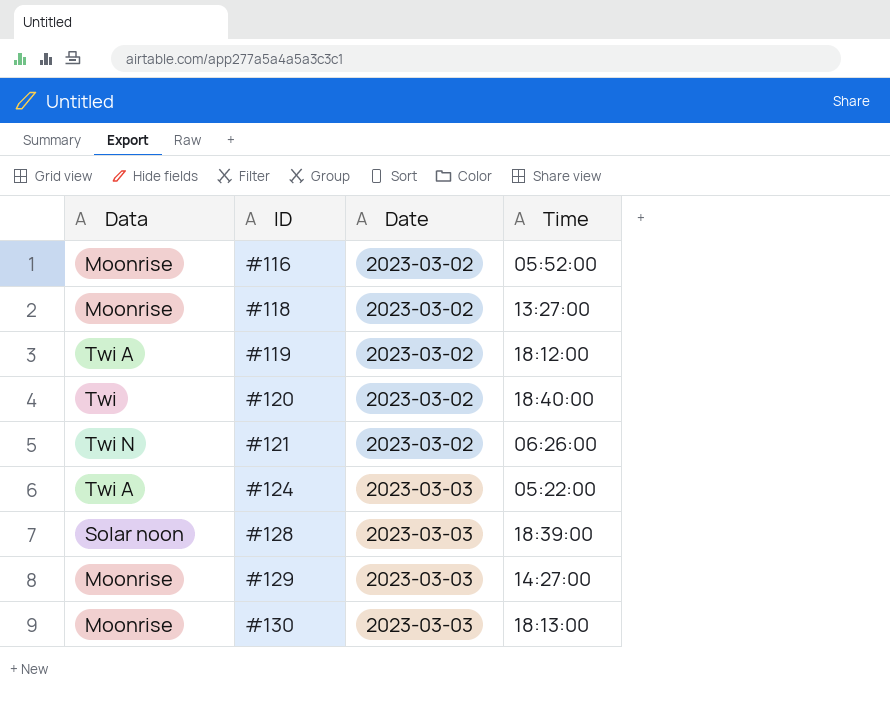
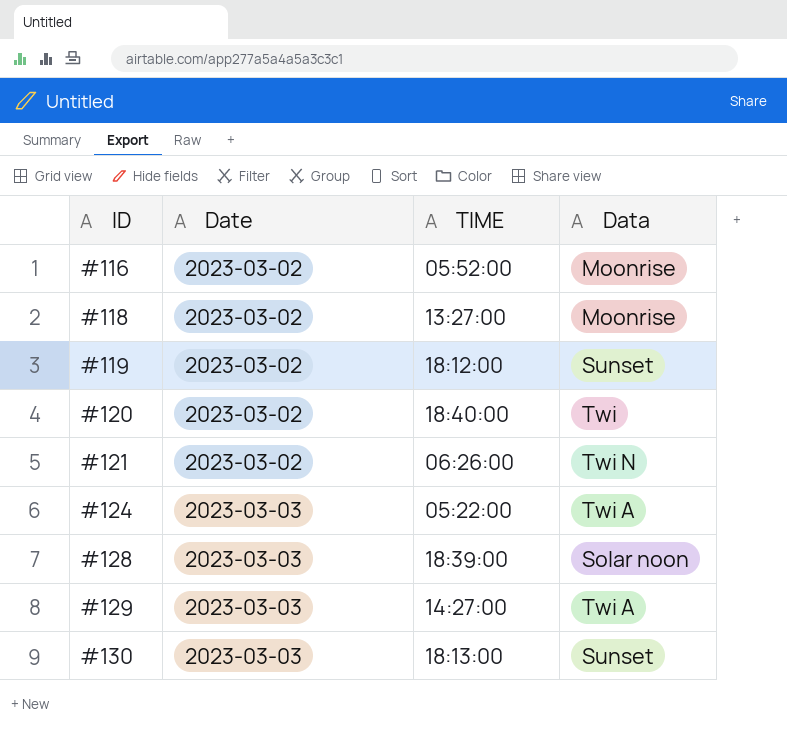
column name: Time -> TIME
column Data | position: 1 -> 4
#119 | Data: Twi A -> Sunset
#129 | Data: Moonrise -> Twi A
#130 | Data: Moonrise -> Sunset

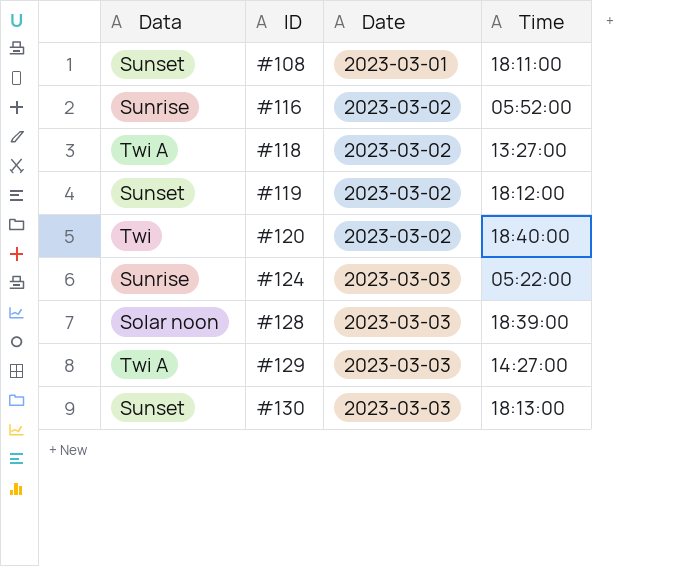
column Data | position: 4 -> 1
column name: TIME -> Time
row #121: 2023-03-02 | 06:26:00 | Twi N -> none
row #108: none -> Sunset | 2023-03-01 | 18:11:00
#116 | Data: Moonrise -> Sunrise
#118 | Data: Moonrise -> Twi A
#124 | Data: Twi A -> Sunrise

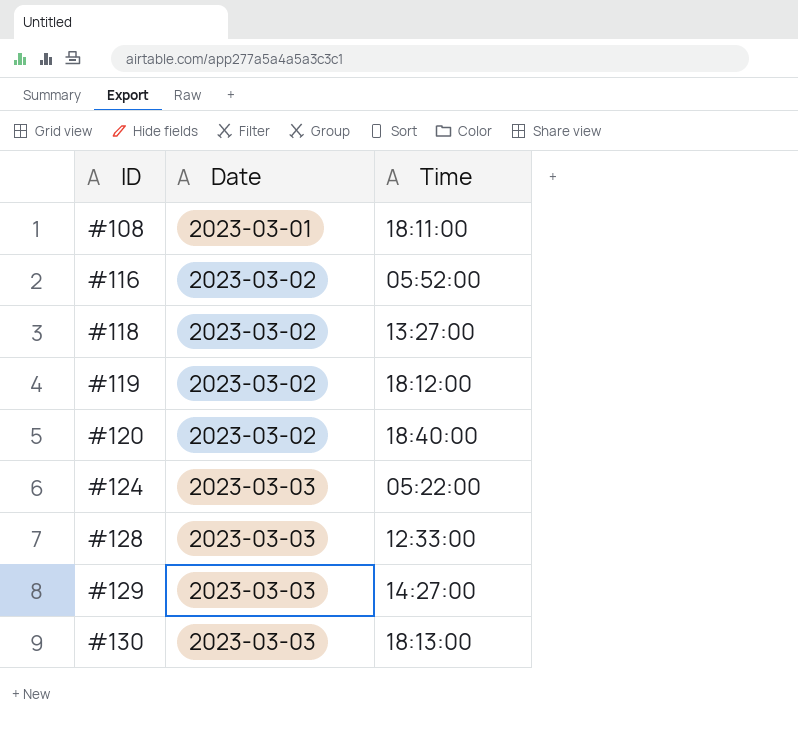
column Data | position: 1 -> none
#128 | Time: 18:39:00 -> 12:33:00

